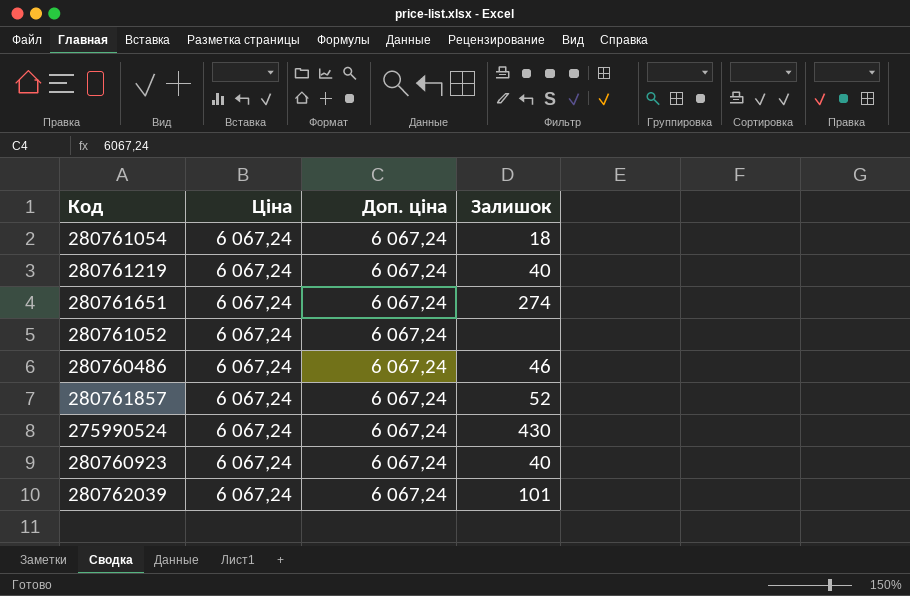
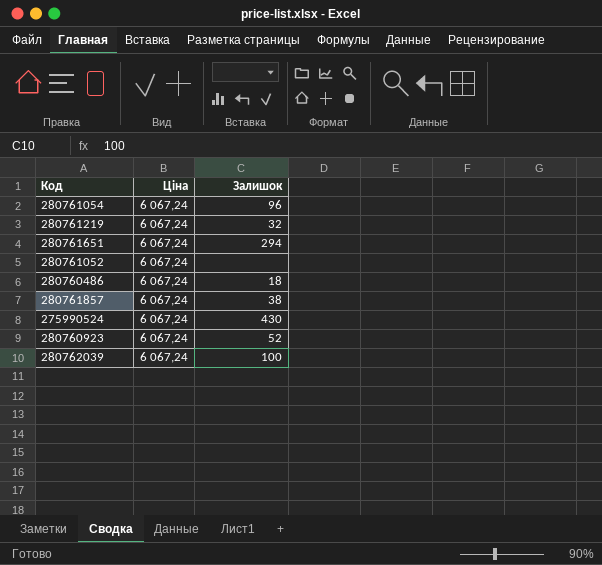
column Доп. ціна | position: 3 -> none
280761054 | Залишок: 18 -> 96
280761219 | Залишок: 40 -> 32
280761651 | Залишок: 274 -> 294
280760486 | Залишок: 46 -> 18
280761857 | Залишок: 52 -> 38
280760923 | Залишок: 40 -> 52
280762039 | Залишок: 101 -> 100

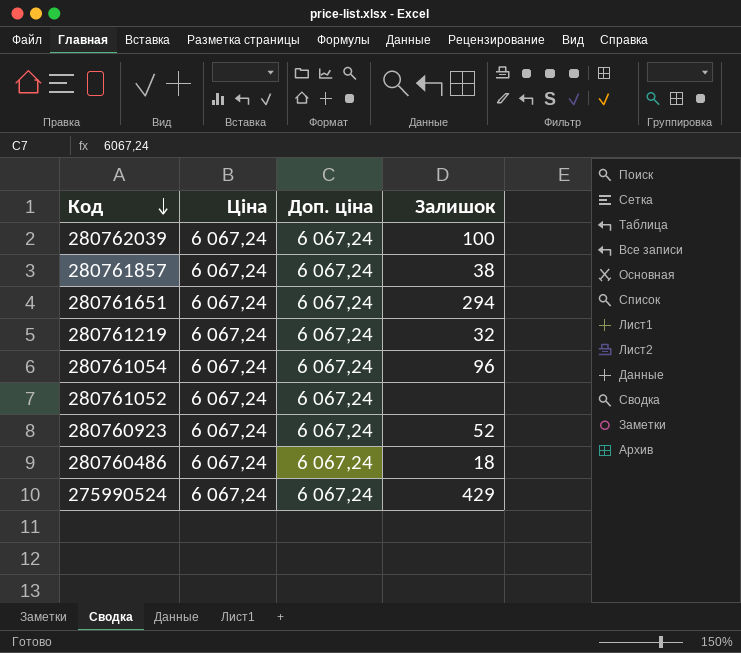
row order: none -> Код descending
column Доп. ціна | position: none -> 3
275990524 | Залишок: 430 -> 429

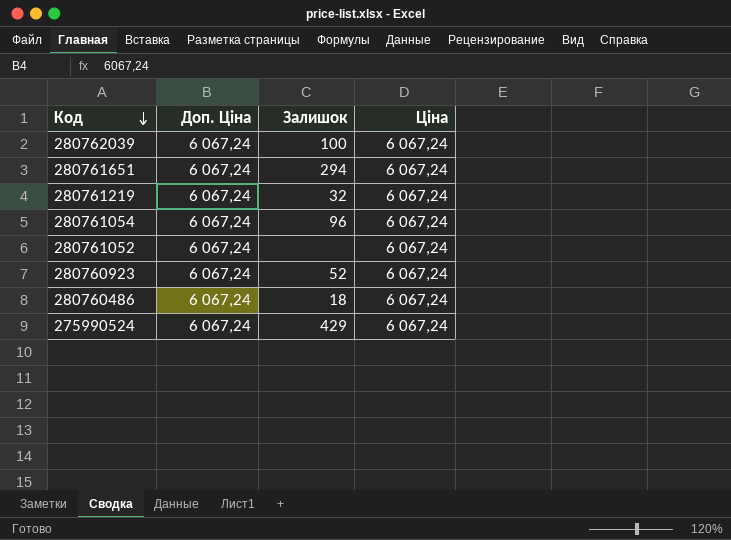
column name: Доп. ціна -> Доп. Ціна
column Ціна | position: 2 -> 4
row 280761857: 6 067,24 | 6 067,24 | 38 -> none

